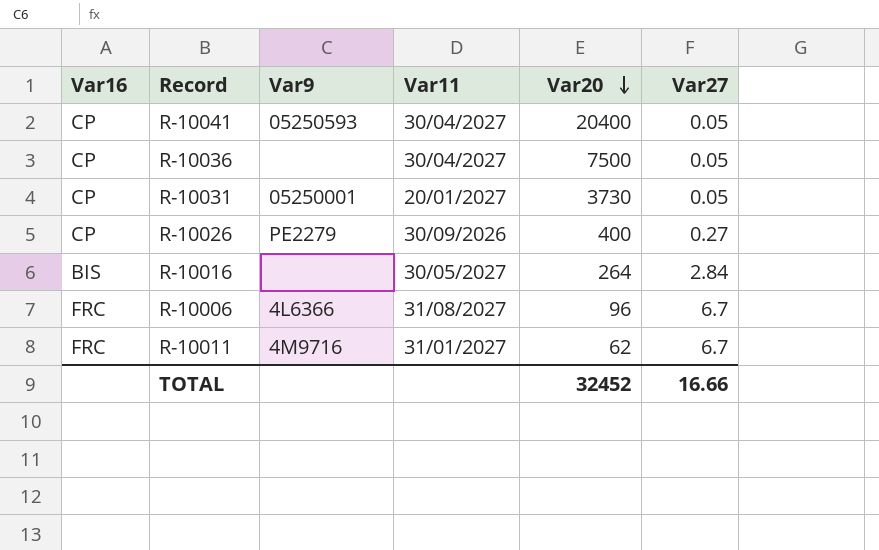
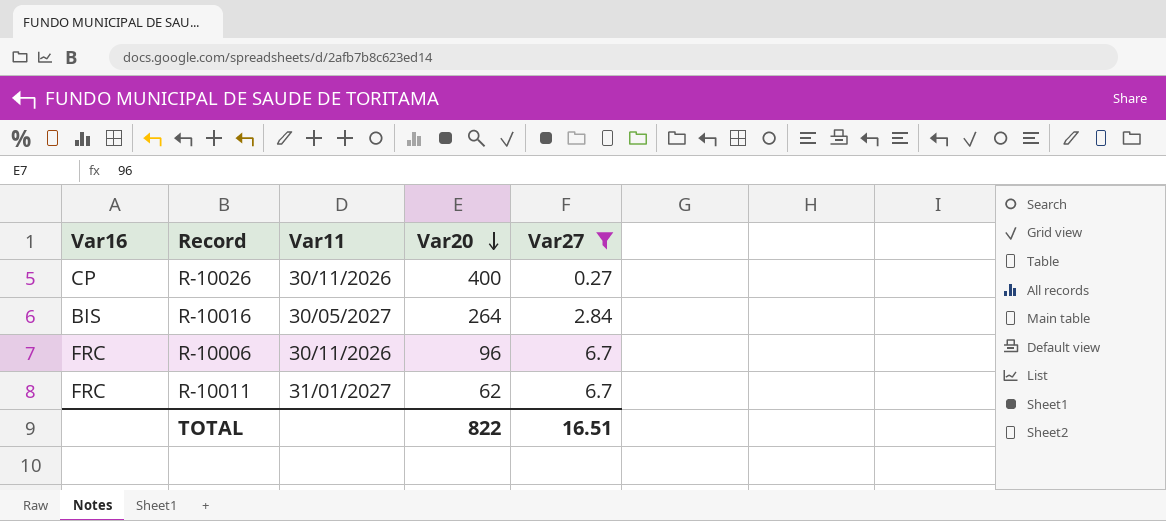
filter: none -> Var27 != 0.05
column Var9 | position: 3 -> none
R-10026 | Var11: 30/09/2026 -> 30/11/2026
R-10006 | Var11: 31/08/2027 -> 30/11/2026
TOTAL | Var20: 32452 -> 822
TOTAL | Var27: 16.66 -> 16.51

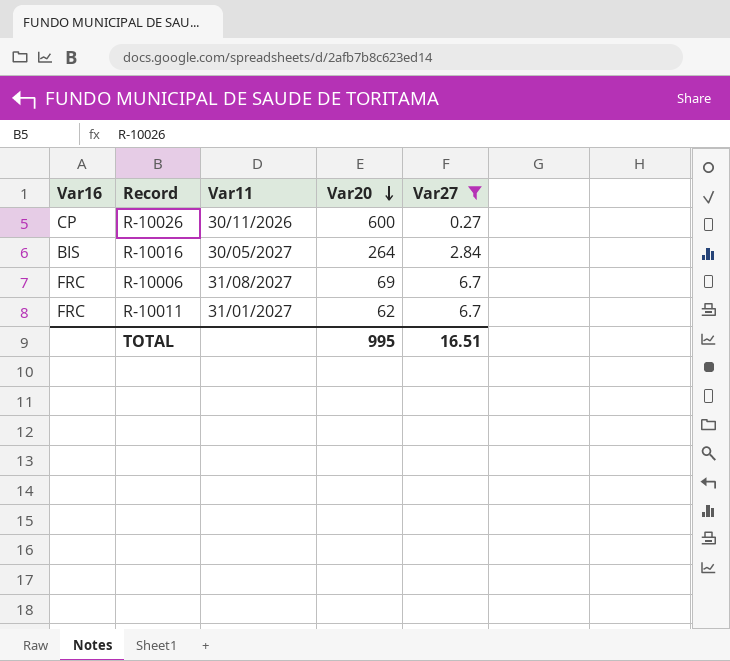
R-10026 | Var20: 400 -> 600
R-10006 | Var11: 30/11/2026 -> 31/08/2027
R-10006 | Var20: 96 -> 69
TOTAL | Var20: 822 -> 995

